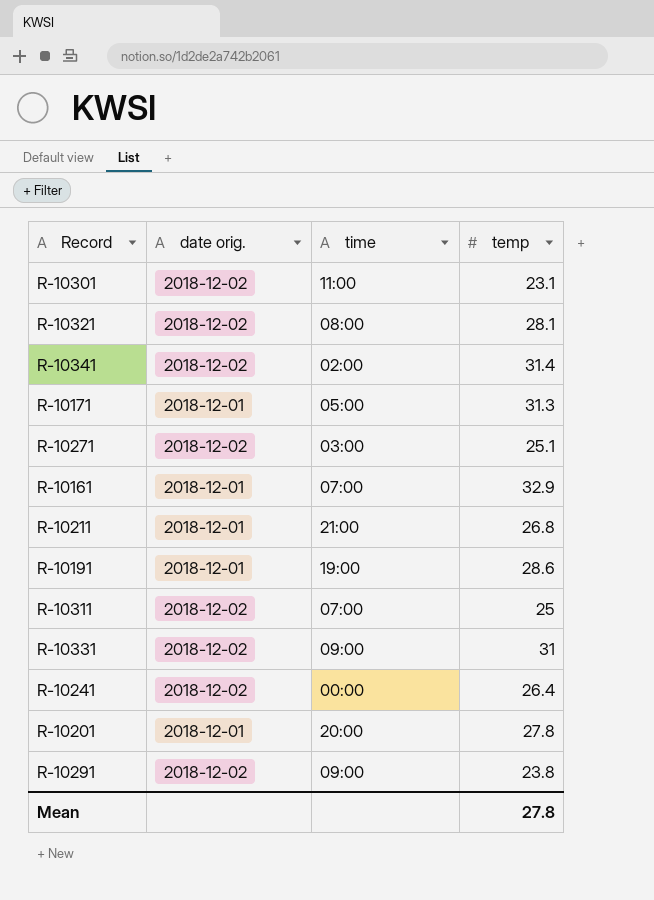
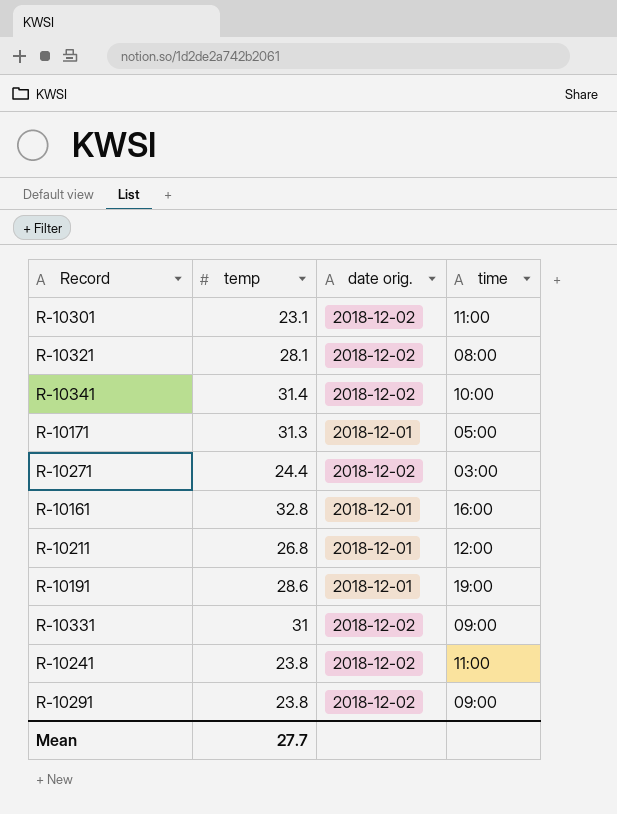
column temp | position: 4 -> 2
row R-10311: 2018-12-02 | 07:00 | 25 -> none
row R-10201: 2018-12-01 | 20:00 | 27.8 -> none
R-10341 | time: 02:00 -> 10:00
R-10271 | temp: 25.1 -> 24.4
R-10161 | temp: 32.9 -> 32.8
R-10161 | time: 07:00 -> 16:00
R-10211 | time: 21:00 -> 12:00
R-10241 | temp: 26.4 -> 23.8
R-10241 | time: 00:00 -> 11:00
Mean | temp: 27.8 -> 27.7

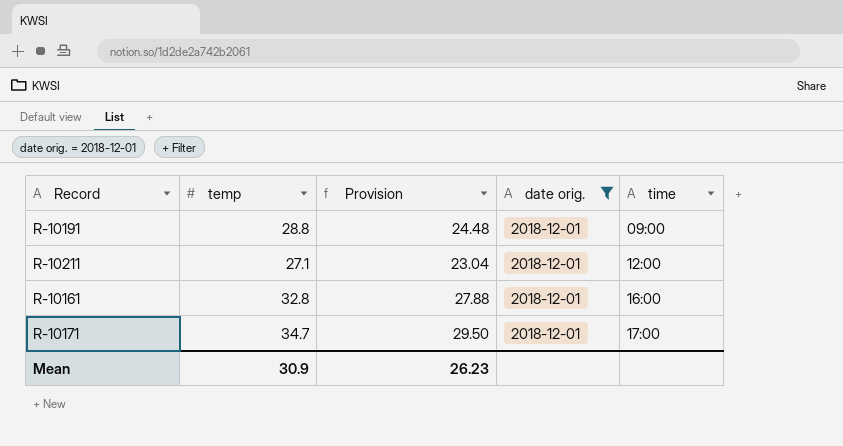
filter: none -> date orig. = 2018-12-01
row order: none -> time ascending
column Provision | formula: none -> [temp] * 0.85
R-10191 | temp: 28.6 -> 28.8
R-10191 | time: 19:00 -> 09:00
R-10211 | temp: 26.8 -> 27.1
R-10171 | temp: 31.3 -> 34.7
R-10171 | time: 05:00 -> 17:00
Mean | temp: 27.7 -> 30.9

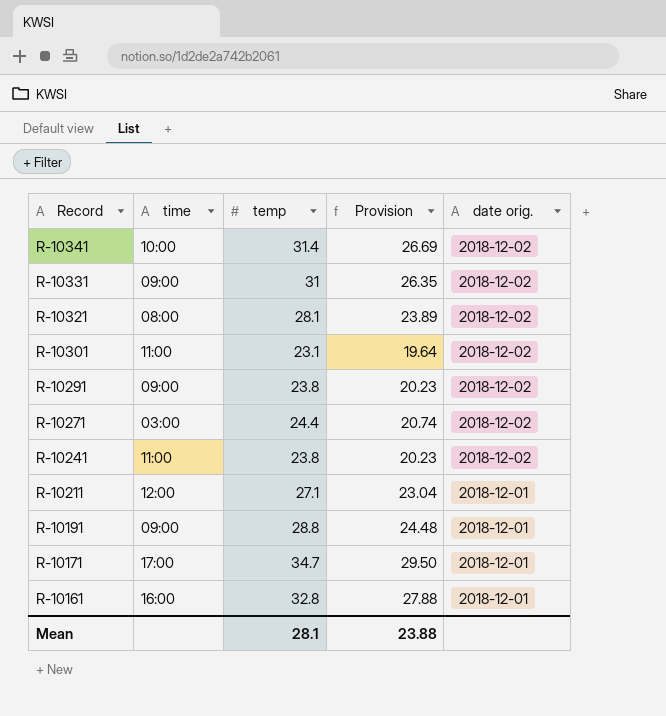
filter: date orig. = 2018-12-01 -> none
row order: time ascending -> Record descending
column time | position: 5 -> 2
Mean | temp: 30.9 -> 28.1
Mean | Provision: 26.23 -> 23.88

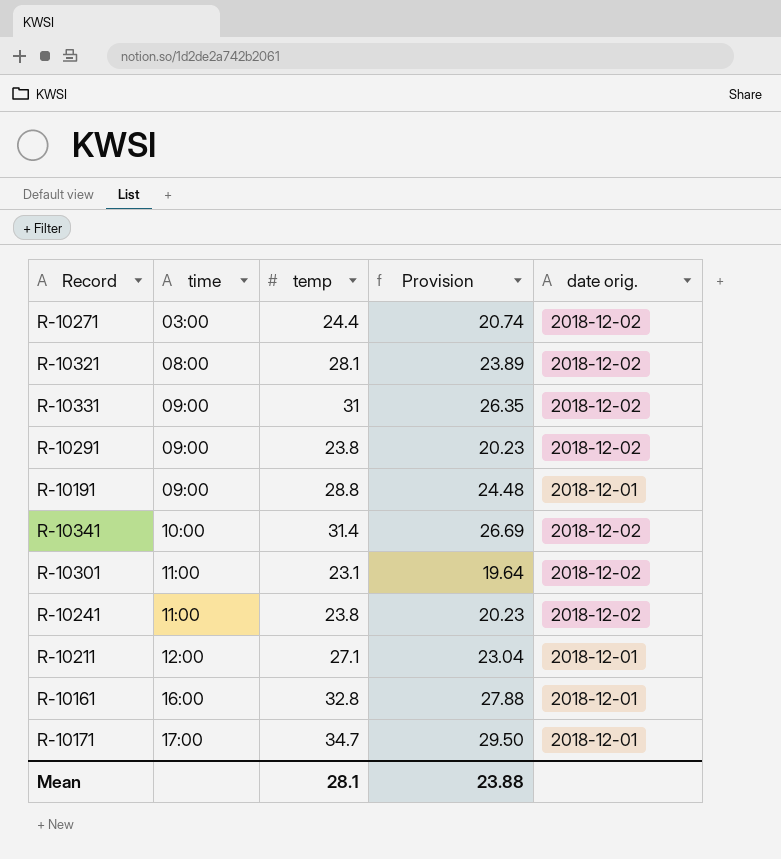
row order: Record descending -> time ascending

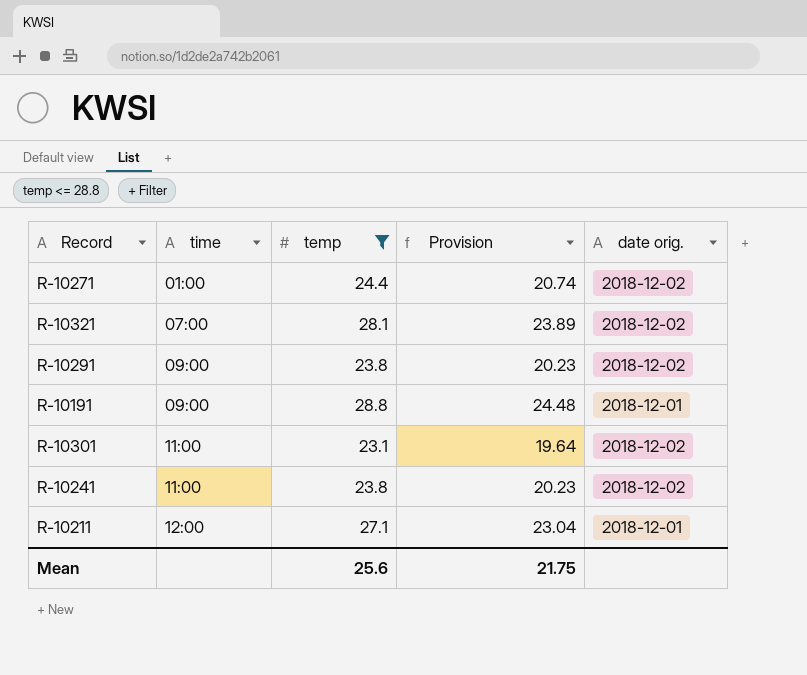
filter: none -> temp <= 28.8
R-10271 | time: 03:00 -> 01:00
R-10321 | time: 08:00 -> 07:00
Mean | temp: 28.1 -> 25.6
Mean | Provision: 23.88 -> 21.75

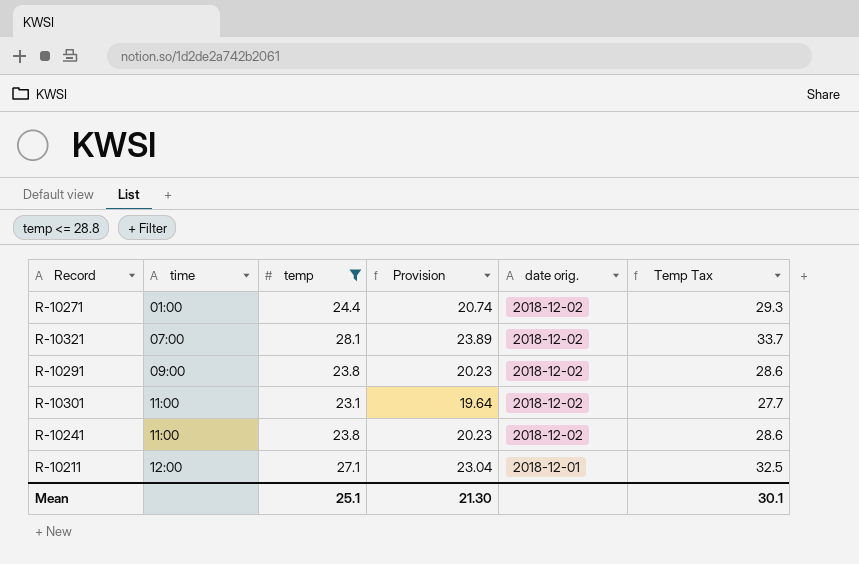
column Temp Tax | formula: none -> [temp] * 1.2
row R-10191: 09:00 | 28.8 | 24.48 | 2018-12-01 -> none
Mean | temp: 25.6 -> 25.1
Mean | Provision: 21.75 -> 21.30

